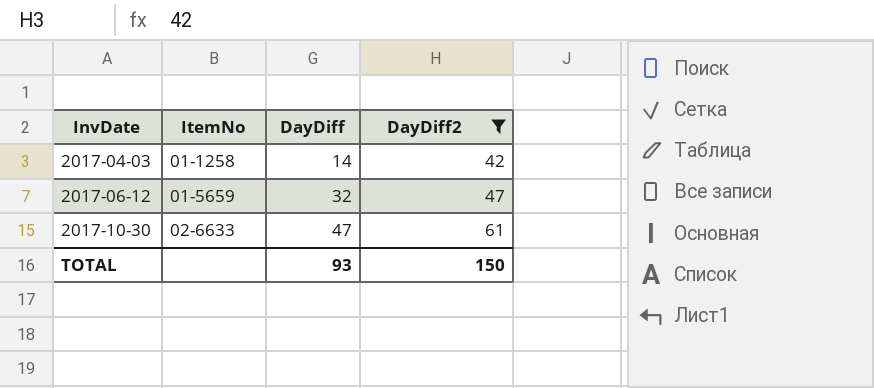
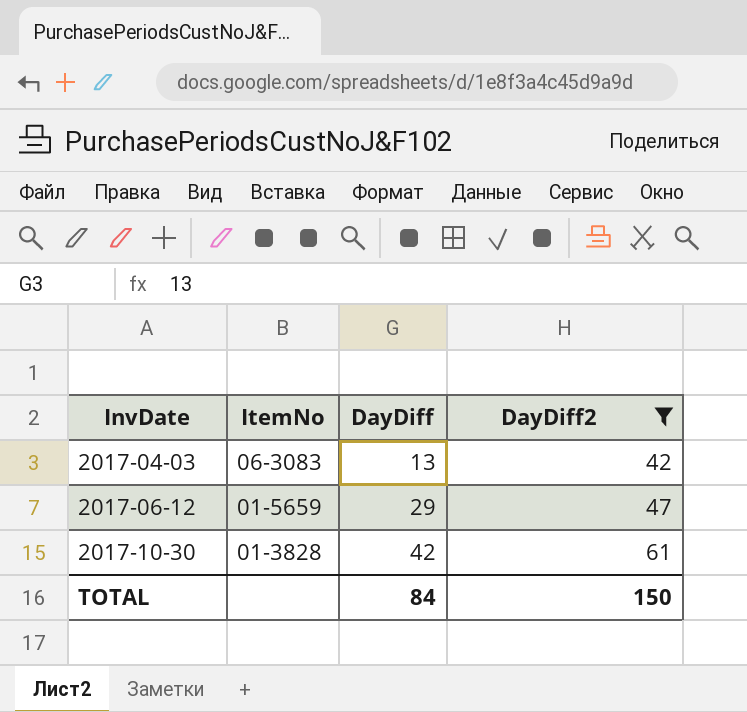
2017-04-03 | ItemNo: 01-1258 -> 06-3083
2017-04-03 | DayDiff: 14 -> 13
2017-06-12 | DayDiff: 32 -> 29
2017-10-30 | ItemNo: 02-6633 -> 01-3828
2017-10-30 | DayDiff: 47 -> 42
TOTAL | DayDiff: 93 -> 84

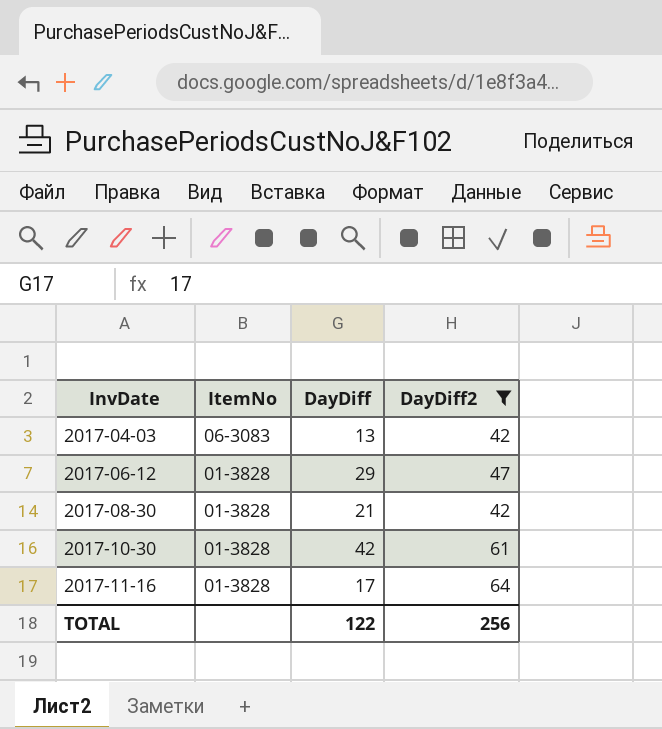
2017-06-12 | ItemNo: 01-5659 -> 01-3828
row 2017-08-30: none -> 01-3828 | 21 | 42
row 2017-11-16: none -> 01-3828 | 17 | 64
TOTAL | DayDiff: 84 -> 122
TOTAL | DayDiff2: 150 -> 256

